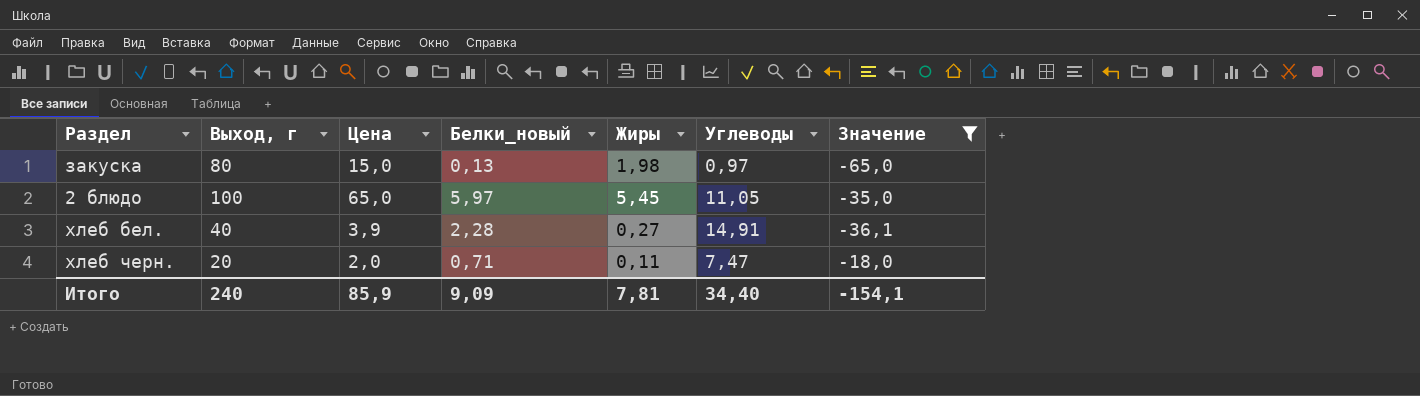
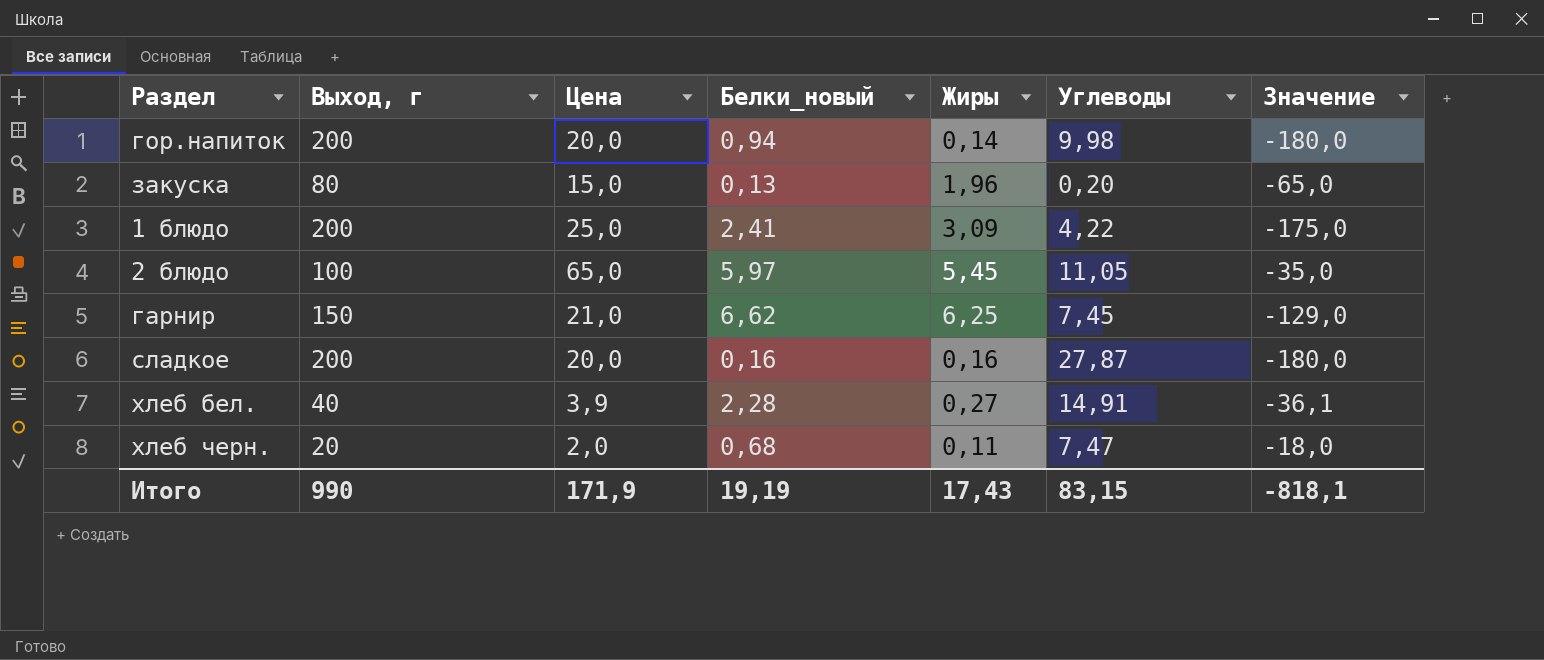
filter: Значение >= -65,0 -> none
закуска | Жиры: 1,98 -> 1,96
закуска | Углеводы: 0,97 -> 0,20
хлеб черн. | Белки_новый: 0,71 -> 0,68
Итого | Выход, г: 240 -> 990
Итого | Цена: 85,9 -> 171,9
Итого | Белки_новый: 9,09 -> 19,19
Итого | Жиры: 7,81 -> 17,43
Итого | Углеводы: 34,40 -> 83,15
Итого | Значение: -154,1 -> -818,1

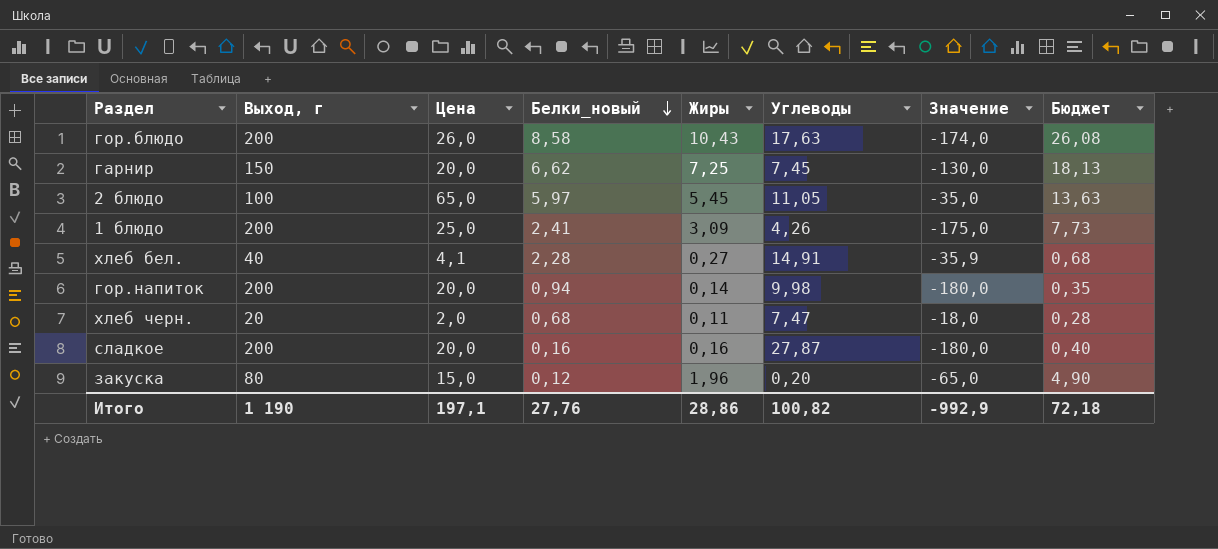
row order: none -> Белки_новый descending
column Бюджет | formula: none -> [Жиры] * 2,5
row гор.блюдо: none -> 200 | 26,0 | 8,58 | 10,43 | 17,63 | -174,0 | 26,08
гарнир | Цена: 21,0 -> 20,0
гарнир | Жиры: 6,25 -> 7,25
гарнир | Значение: -129,0 -> -130,0
1 блюдо | Углеводы: 4,22 -> 4,26
хлеб бел. | Цена: 3,9 -> 4,1
хлеб бел. | Значение: -36,1 -> -35,9
закуска | Белки_новый: 0,13 -> 0,12
Итого | Выход, г: 990 -> 1 190
Итого | Цена: 171,9 -> 197,1
Итого | Белки_новый: 19,19 -> 27,76
Итого | Жиры: 17,43 -> 28,86
Итого | Углеводы: 83,15 -> 100,82
Итого | Значение: -818,1 -> -992,9

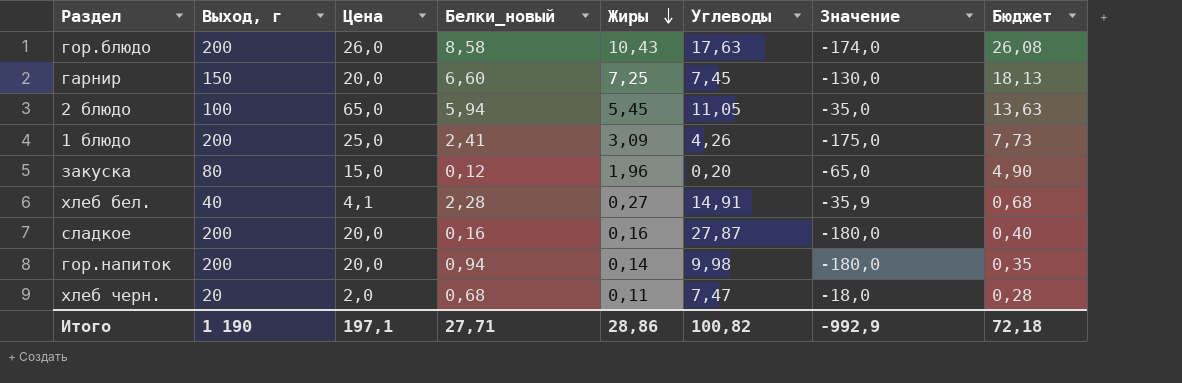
row order: Белки_новый descending -> Жиры descending
гарнир | Белки_новый: 6,62 -> 6,60
2 блюдо | Белки_новый: 5,97 -> 5,94
Итого | Белки_новый: 27,76 -> 27,71

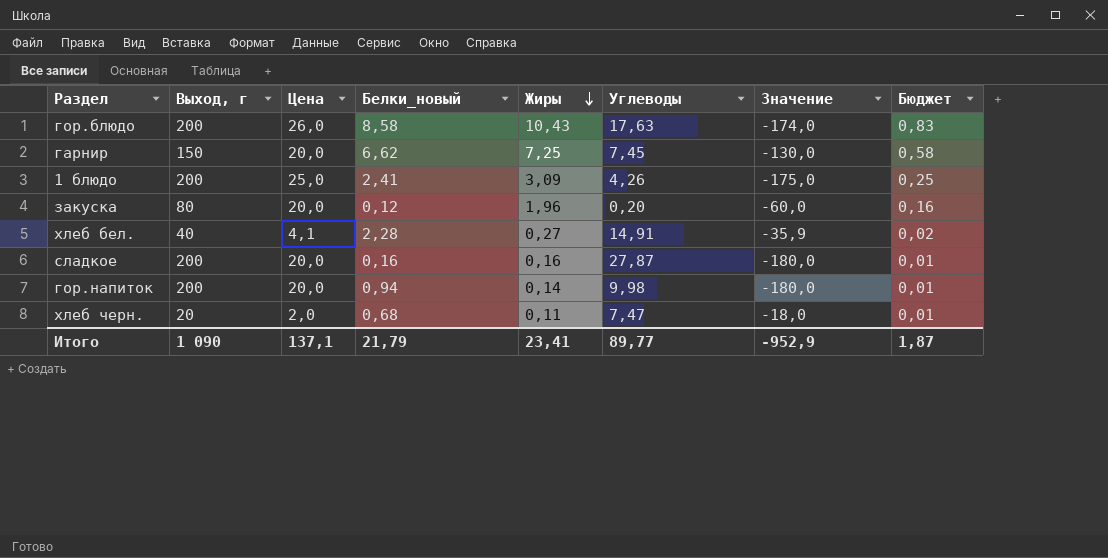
column Бюджет | formula: [Жиры] * 2,5 -> [Жиры] * 0,08
row 2 блюдо: 100 | 65,0 | 5,94 | 5,45 | 11,05 | -35,0 | 13,63 -> none
гарнир | Белки_новый: 6,60 -> 6,62
закуска | Цена: 15,0 -> 20,0
закуска | Значение: -65,0 -> -60,0
Итого | Выход, г: 1 190 -> 1 090
Итого | Цена: 197,1 -> 137,1
Итого | Белки_новый: 27,71 -> 21,79
Итого | Жиры: 28,86 -> 23,41
Итого | Углеводы: 100,82 -> 89,77
Итого | Значение: -992,9 -> -952,9
Итого | Бюджет: 72,18 -> 1,87

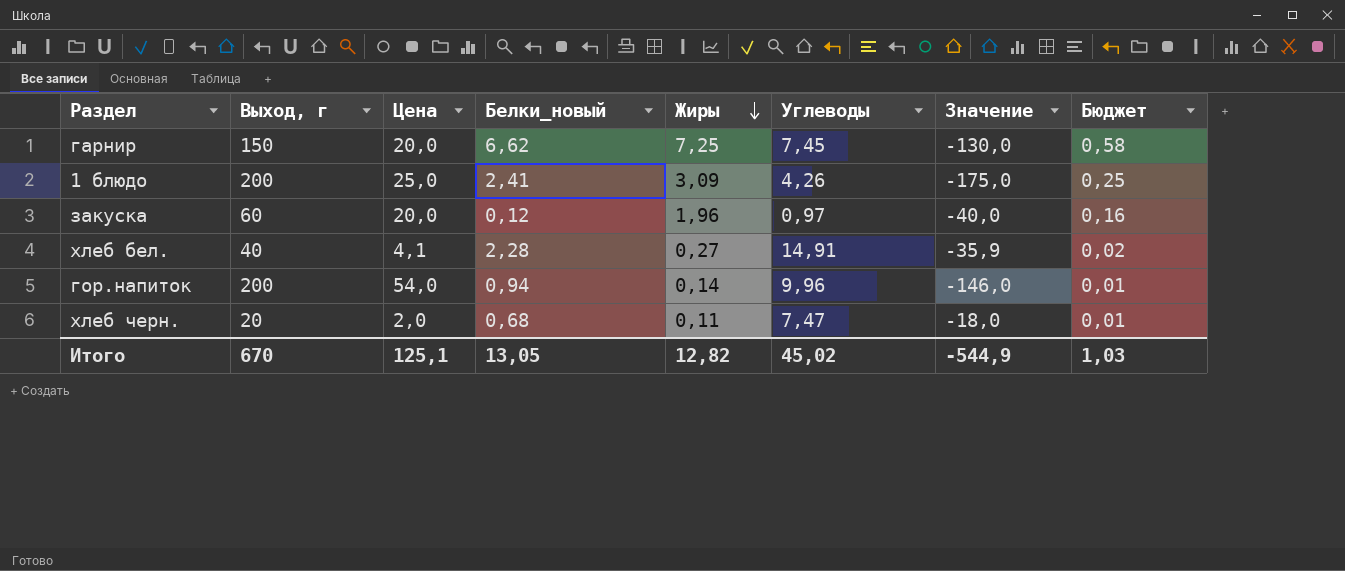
row гор.блюдо: 200 | 26,0 | 8,58 | 10,43 | 17,63 | -174,0 | 0,83 -> none
row сладкое: 200 | 20,0 | 0,16 | 0,16 | 27,87 | -180,0 | 0,01 -> none
закуска | Выход, г: 80 -> 60
закуска | Углеводы: 0,20 -> 0,97
закуска | Значение: -60,0 -> -40,0
гор.напиток | Цена: 20,0 -> 54,0
гор.напиток | Углеводы: 9,98 -> 9,96
гор.напиток | Значение: -180,0 -> -146,0
Итого | Выход, г: 1 090 -> 670
Итого | Цена: 137,1 -> 125,1
Итого | Белки_новый: 21,79 -> 13,05
Итого | Жиры: 23,41 -> 12,82
Итого | Углеводы: 89,77 -> 45,02
Итого | Значение: -952,9 -> -544,9
Итого | Бюджет: 1,87 -> 1,03

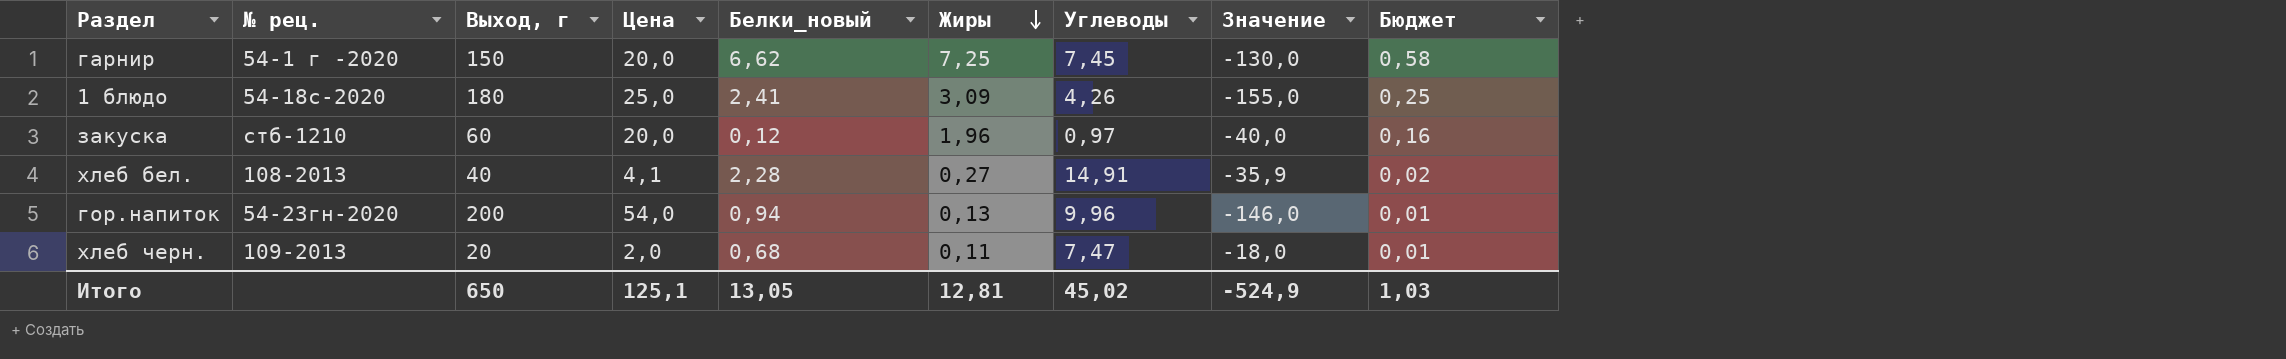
column № рец. | position: none -> 2
1 блюдо | Выход, г: 200 -> 180
1 блюдо | Значение: -175,0 -> -155,0
гор.напиток | Жиры: 0,14 -> 0,13
Итого | Выход, г: 670 -> 650
Итого | Жиры: 12,82 -> 12,81
Итого | Значение: -544,9 -> -524,9

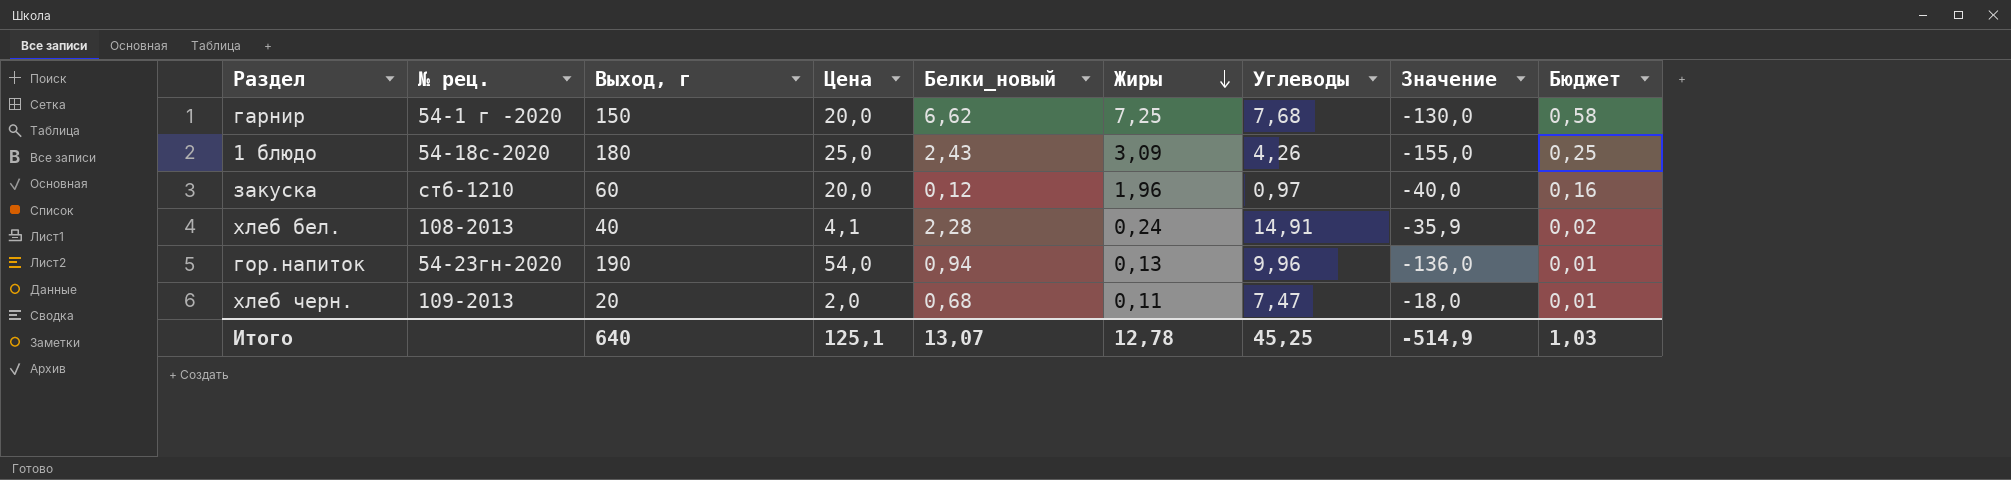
гарнир | Углеводы: 7,45 -> 7,68
1 блюдо | Белки_новый: 2,41 -> 2,43
хлеб бел. | Жиры: 0,27 -> 0,24
гор.напиток | Выход, г: 200 -> 190
гор.напиток | Значение: -146,0 -> -136,0
Итого | Выход, г: 650 -> 640
Итого | Белки_новый: 13,05 -> 13,07
Итого | Жиры: 12,81 -> 12,78
Итого | Углеводы: 45,02 -> 45,25
Итого | Значение: -524,9 -> -514,9

